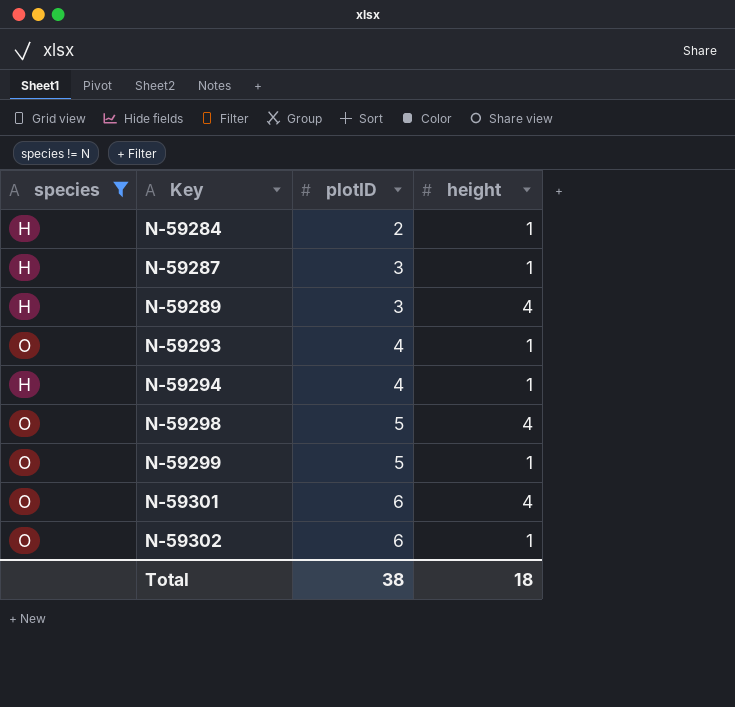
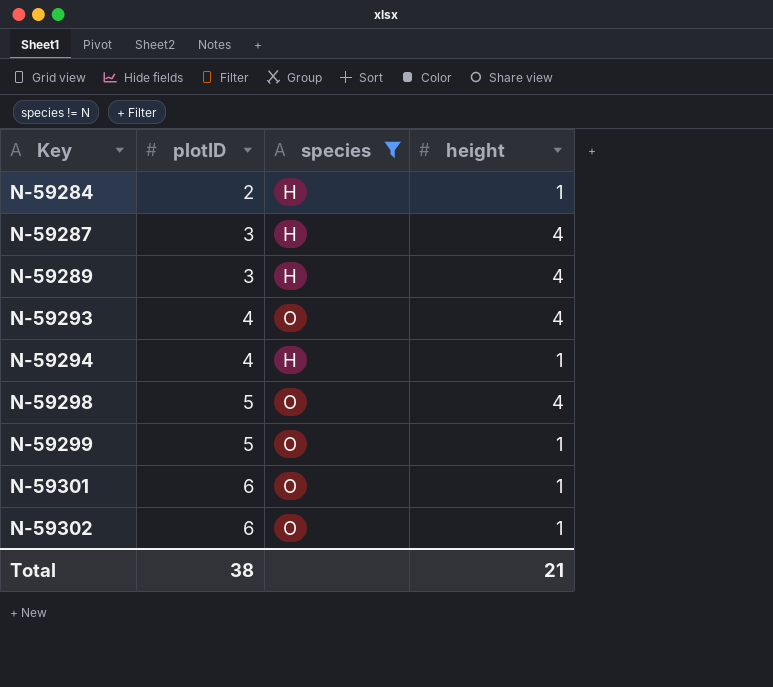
column species | position: 1 -> 3
N-59287 | height: 1 -> 4
N-59293 | height: 1 -> 4
N-59301 | height: 4 -> 1
Total | height: 18 -> 21

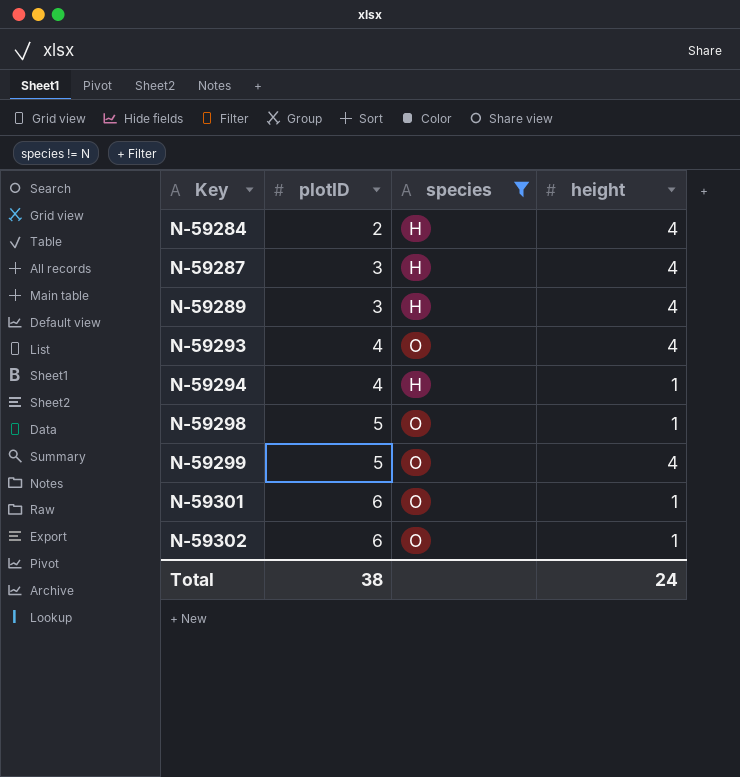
N-59284 | height: 1 -> 4
N-59298 | height: 4 -> 1
N-59299 | height: 1 -> 4
Total | height: 21 -> 24

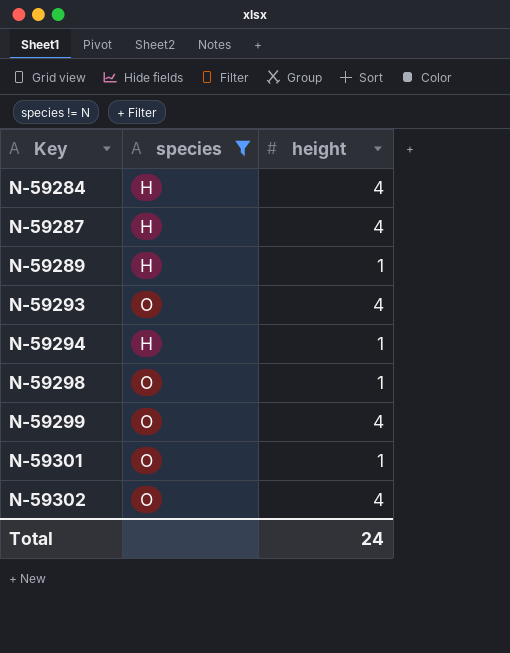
column plotID | position: 2 -> none
N-59289 | height: 4 -> 1
N-59302 | height: 1 -> 4

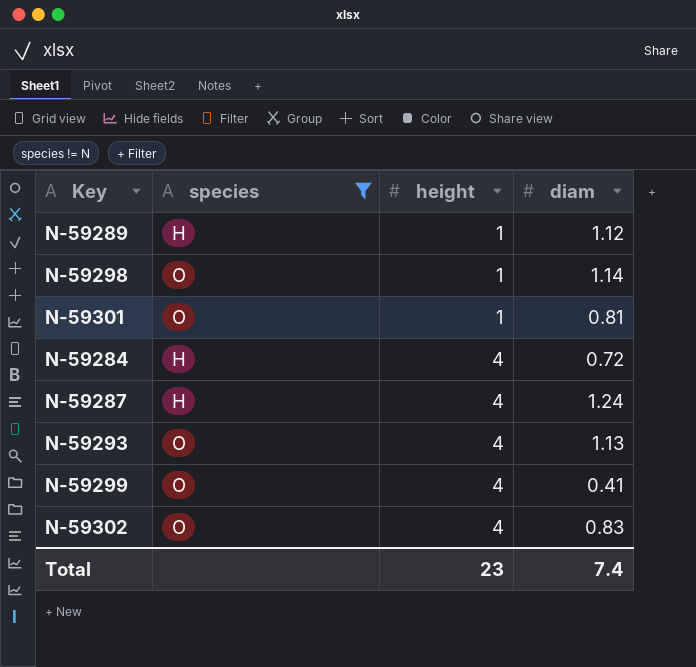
row order: Key ascending -> height ascending
column diam | position: none -> 4
row N-59294: H | 1 -> none
Total | height: 24 -> 23

